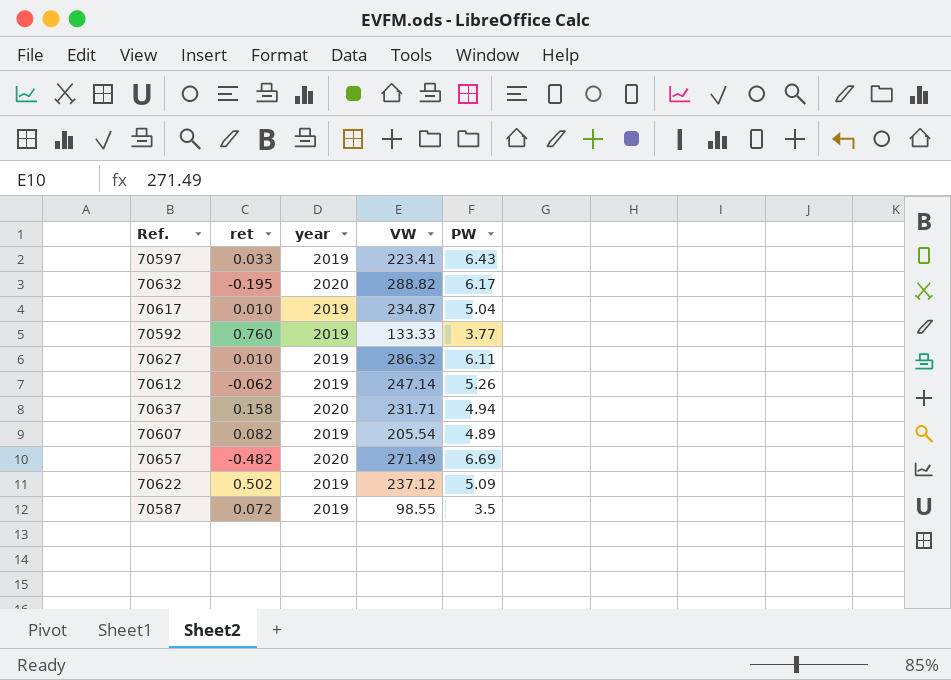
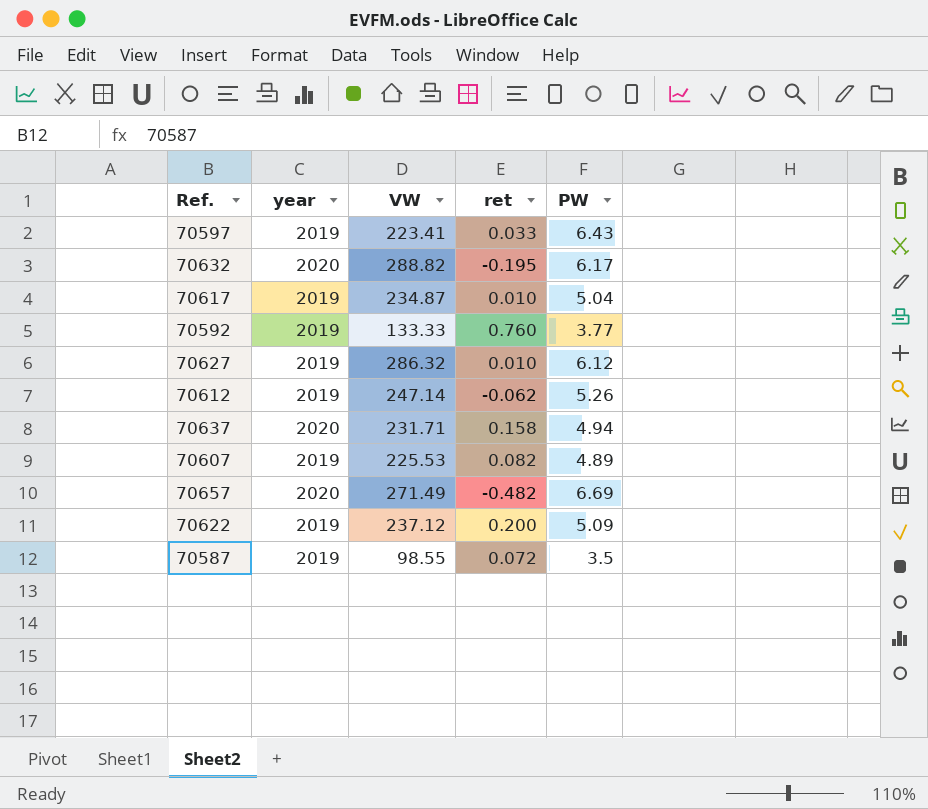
column ret | position: 2 -> 4
70627 | PW: 6.11 -> 6.12
70607 | VW: 205.54 -> 225.53
70622 | ret: 0.502 -> 0.200

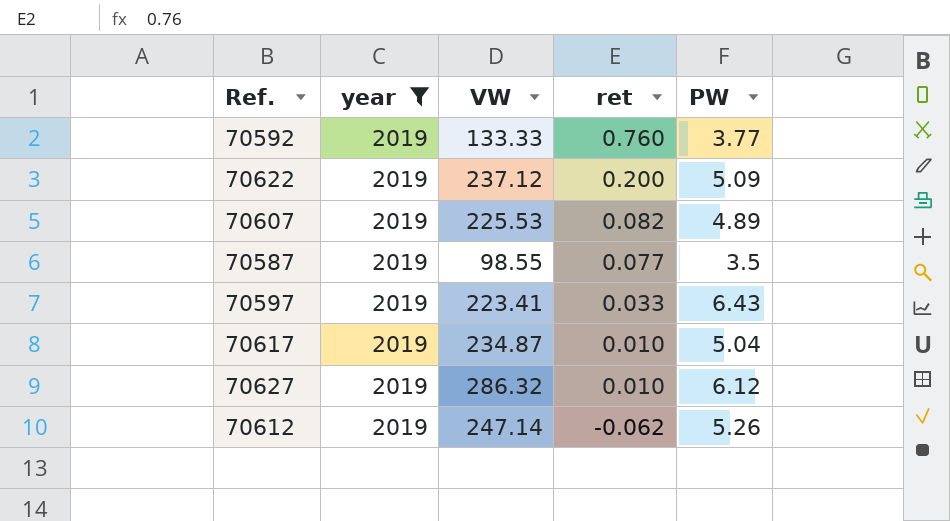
filter: none -> year = 2019
row order: none -> ret descending
70587 | ret: 0.072 -> 0.077

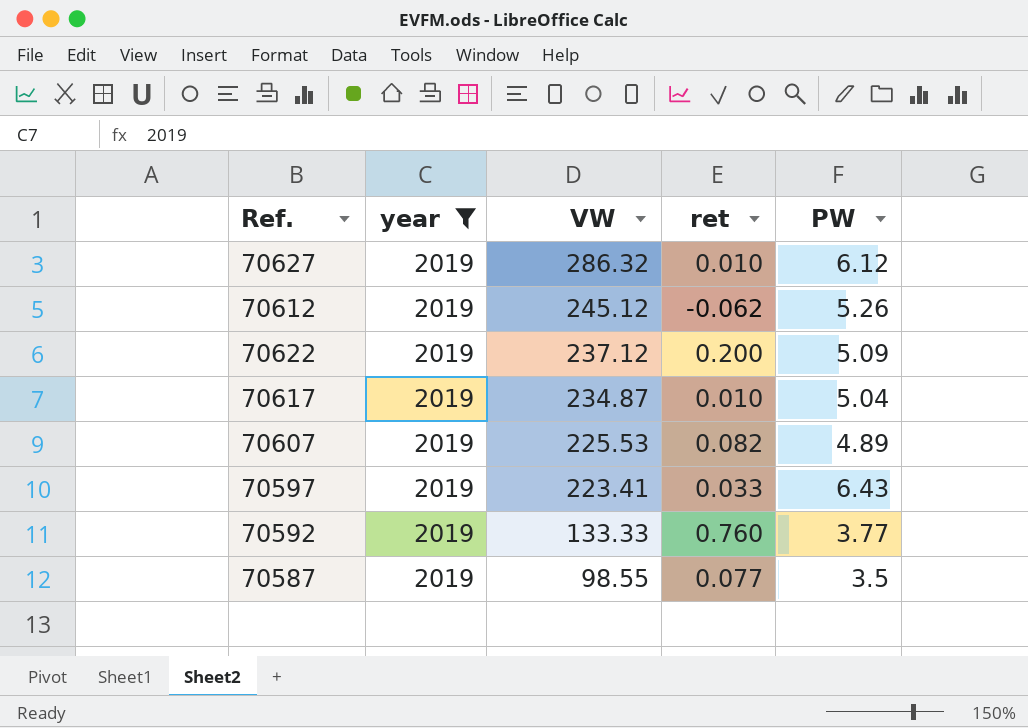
row order: ret descending -> VW descending
70612 | VW: 247.14 -> 245.12

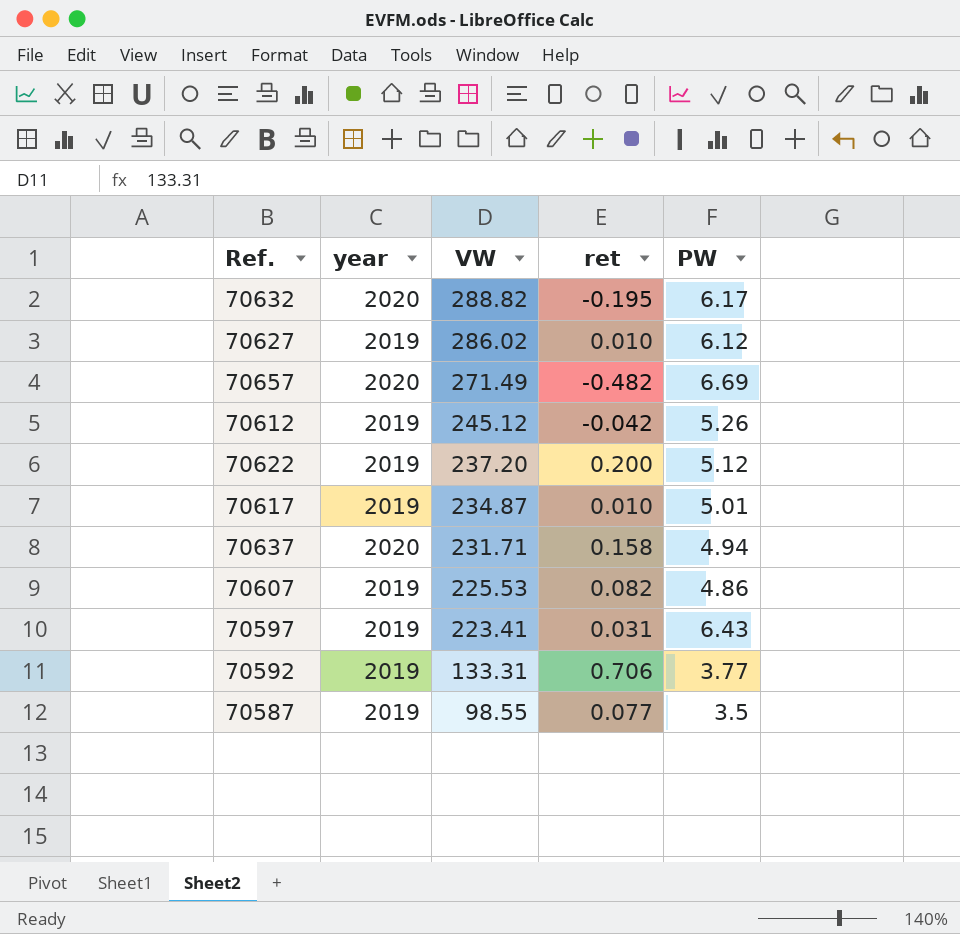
filter: year = 2019 -> none
70627 | VW: 286.32 -> 286.02
70612 | ret: -0.062 -> -0.042
70622 | VW: 237.12 -> 237.20
70622 | PW: 5.09 -> 5.12
70617 | PW: 5.04 -> 5.01
70607 | PW: 4.89 -> 4.86
70597 | ret: 0.033 -> 0.031
70592 | VW: 133.33 -> 133.31
70592 | ret: 0.760 -> 0.706

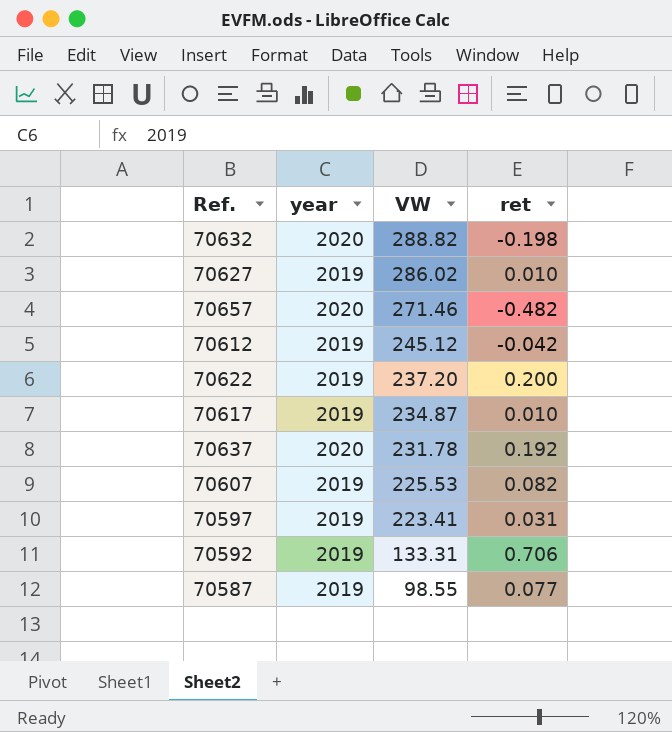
column PW | position: 5 -> none
70632 | ret: -0.195 -> -0.198
70657 | VW: 271.49 -> 271.46
70637 | VW: 231.71 -> 231.78
70637 | ret: 0.158 -> 0.192

